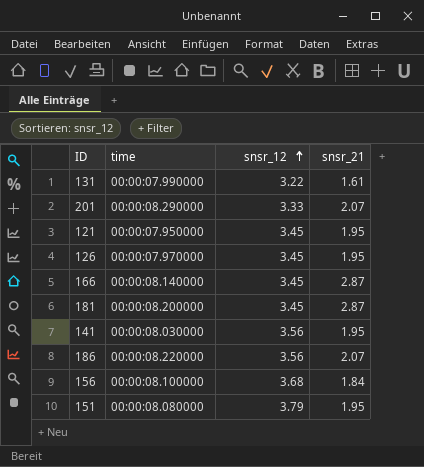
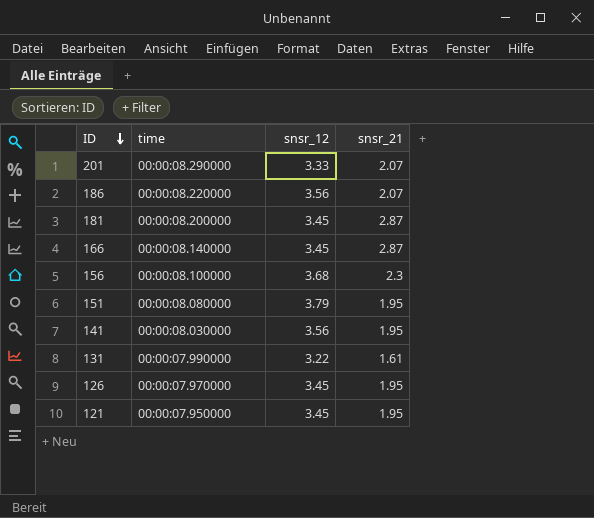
row order: snsr_12 ascending -> ID descending
156 | snsr_21: 1.84 -> 2.3

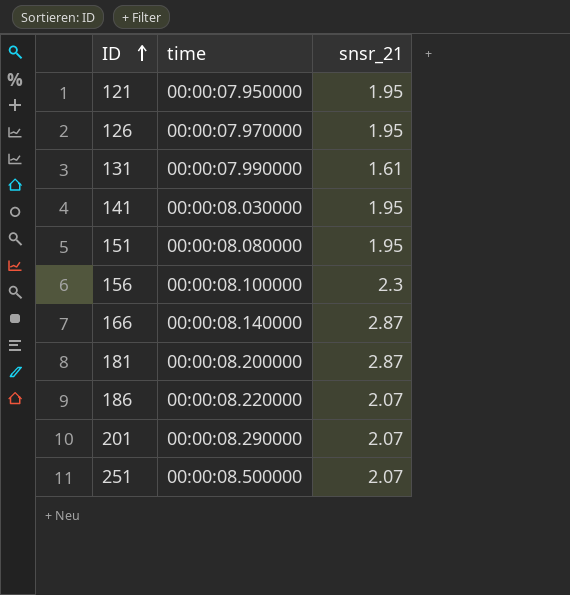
row order: ID descending -> ID ascending
column snsr_12 | position: 3 -> none
row 251: none -> 00:00:08.500000 | 2.07

